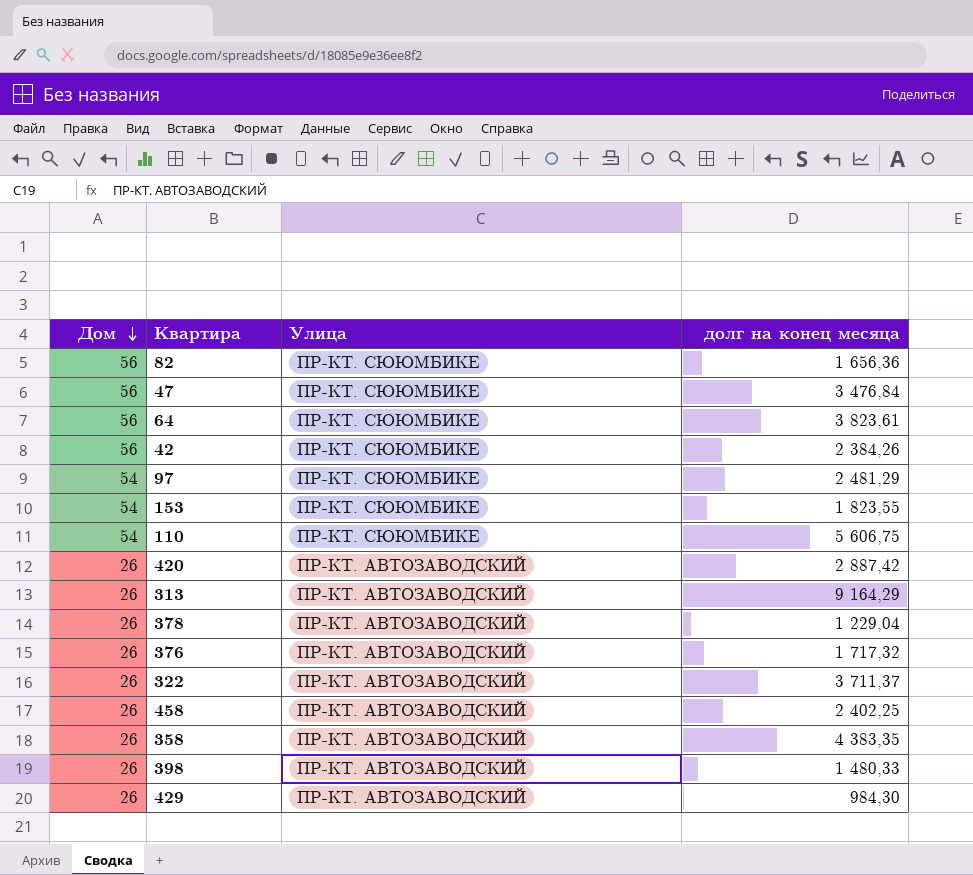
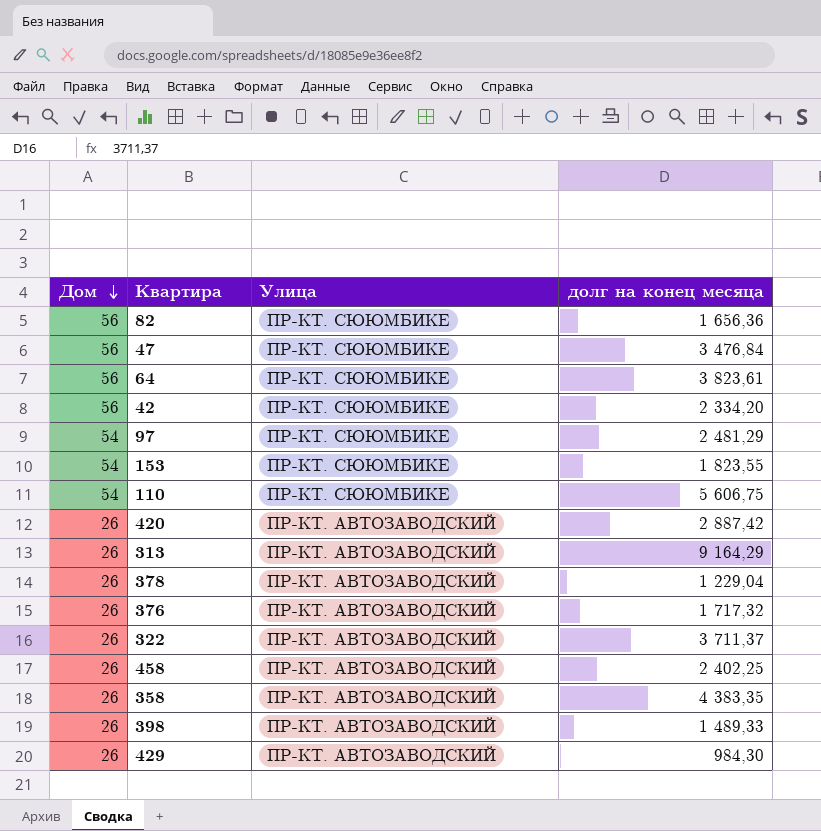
42 | долг на конец месяца: 2 384,26 -> 2 334,20
398 | долг на конец месяца: 1 480,33 -> 1 489,33

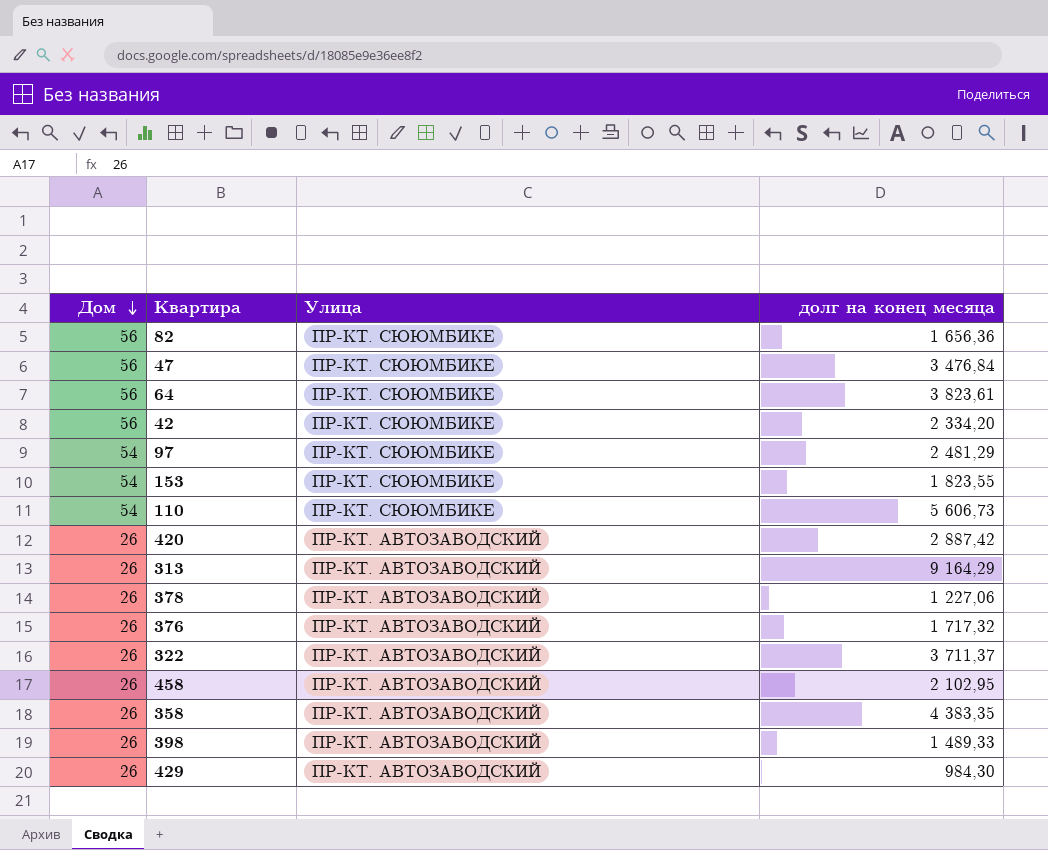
110 | долг на конец месяца: 5 606,75 -> 5 606,73
378 | долг на конец месяца: 1 229,04 -> 1 227,06
458 | долг на конец месяца: 2 402,25 -> 2 102,95

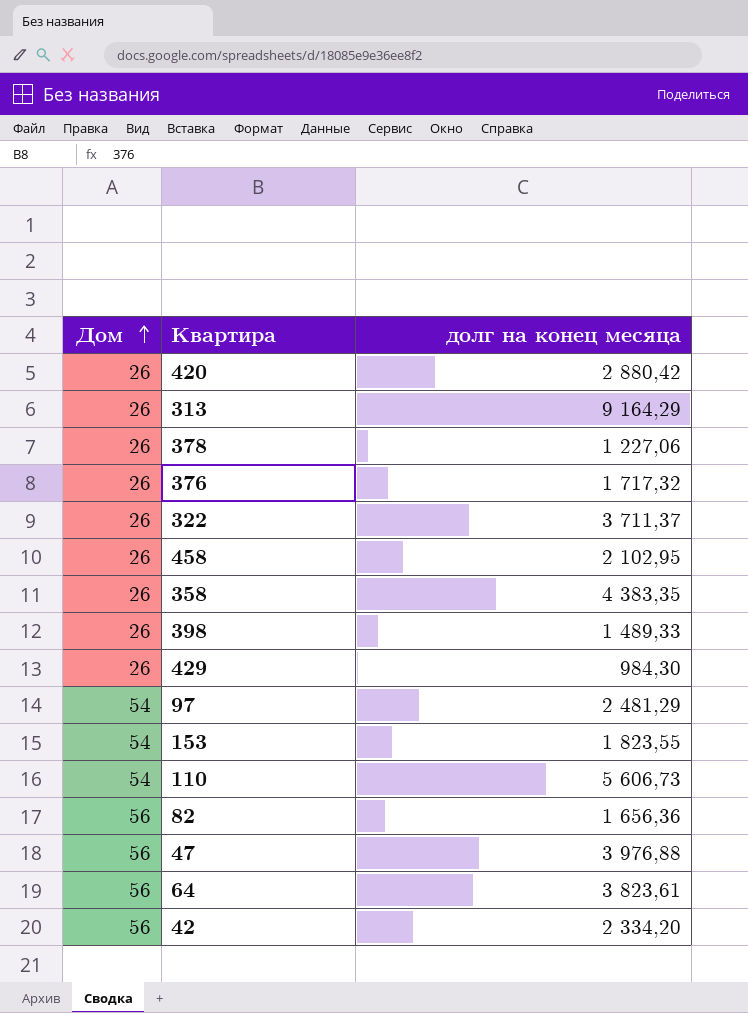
row order: Дом descending -> Дом ascending
column Улица | position: 3 -> none
420 | долг на конец месяца: 2 887,42 -> 2 880,42
47 | долг на конец месяца: 3 476,84 -> 3 976,88

